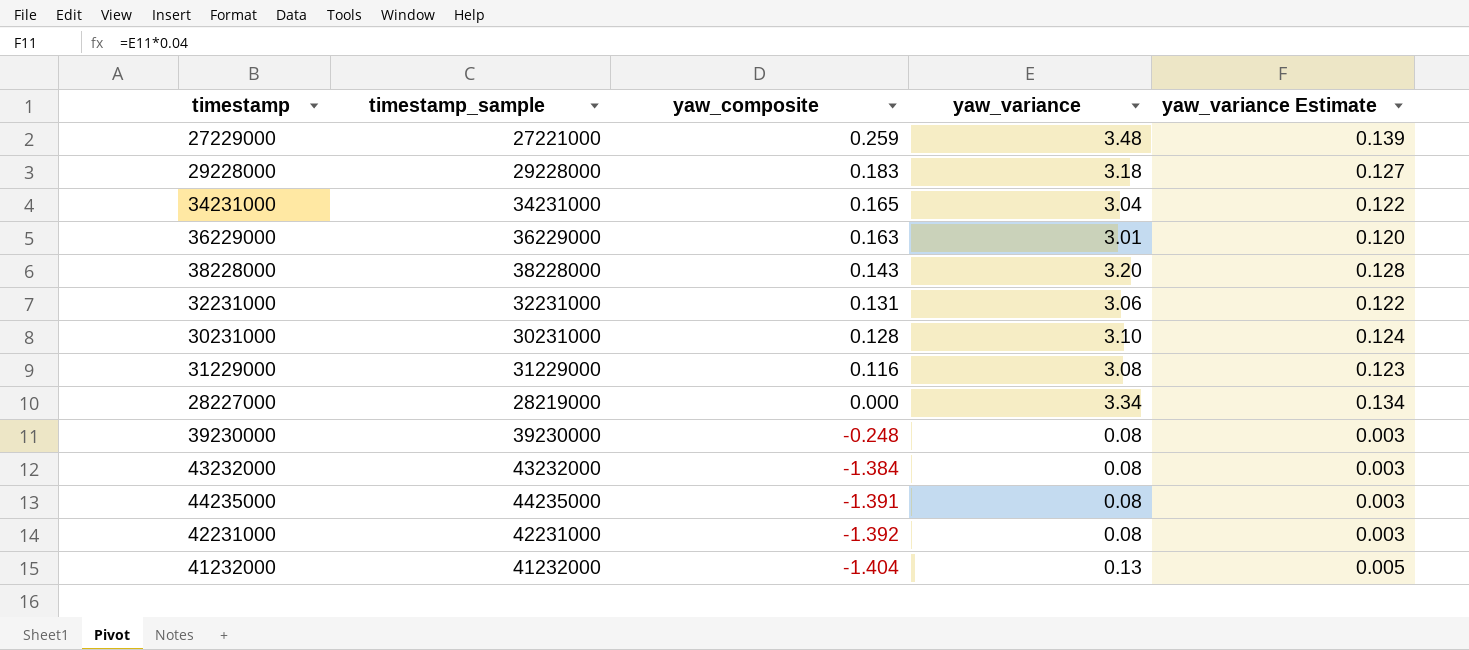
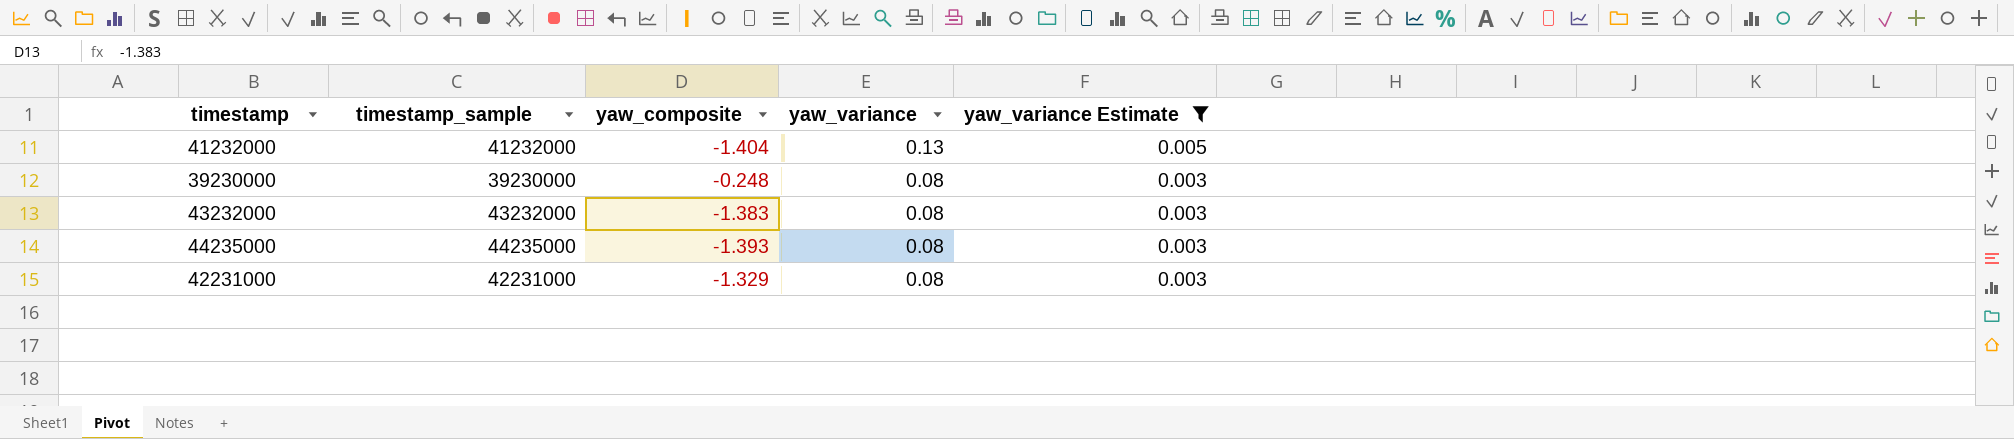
filter: none -> yaw_variance Estimate <= 0.005
row order: yaw_composite descending -> yaw_variance descending
43232000 | yaw_composite: -1.384 -> -1.383
44235000 | yaw_composite: -1.391 -> -1.393
42231000 | yaw_composite: -1.392 -> -1.329

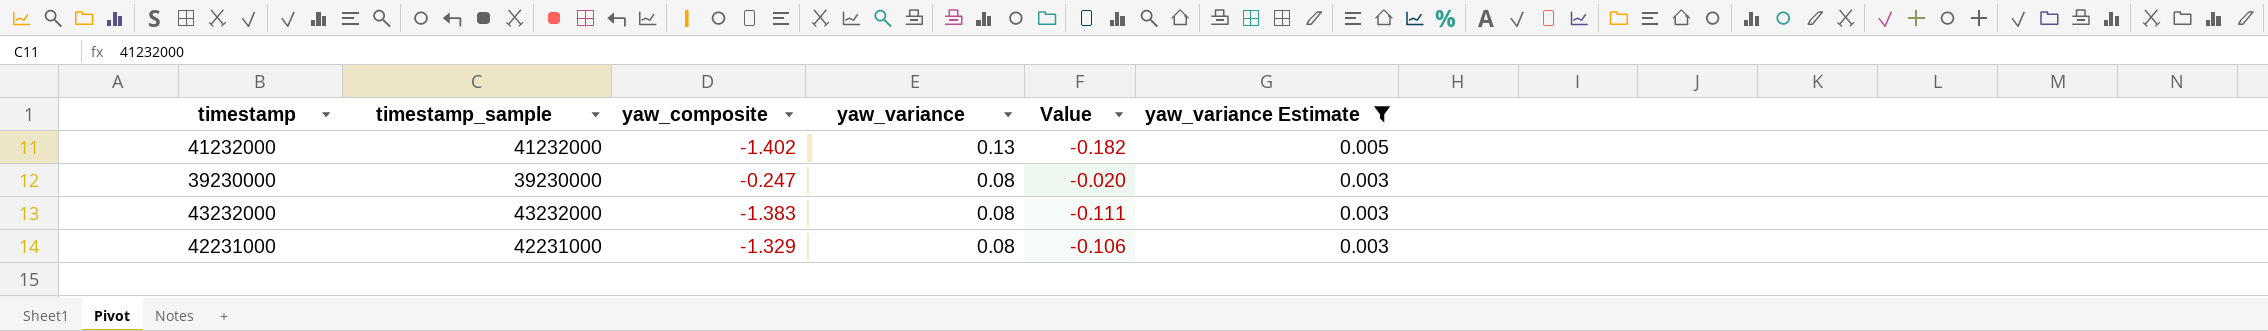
column Value | formula: none -> [yaw_composite] * [yaw_variance]
row 44235000: 44235000 | -1.393 | 0.08 | 0.003 -> none
41232000 | yaw_composite: -1.404 -> -1.402
39230000 | yaw_composite: -0.248 -> -0.247

